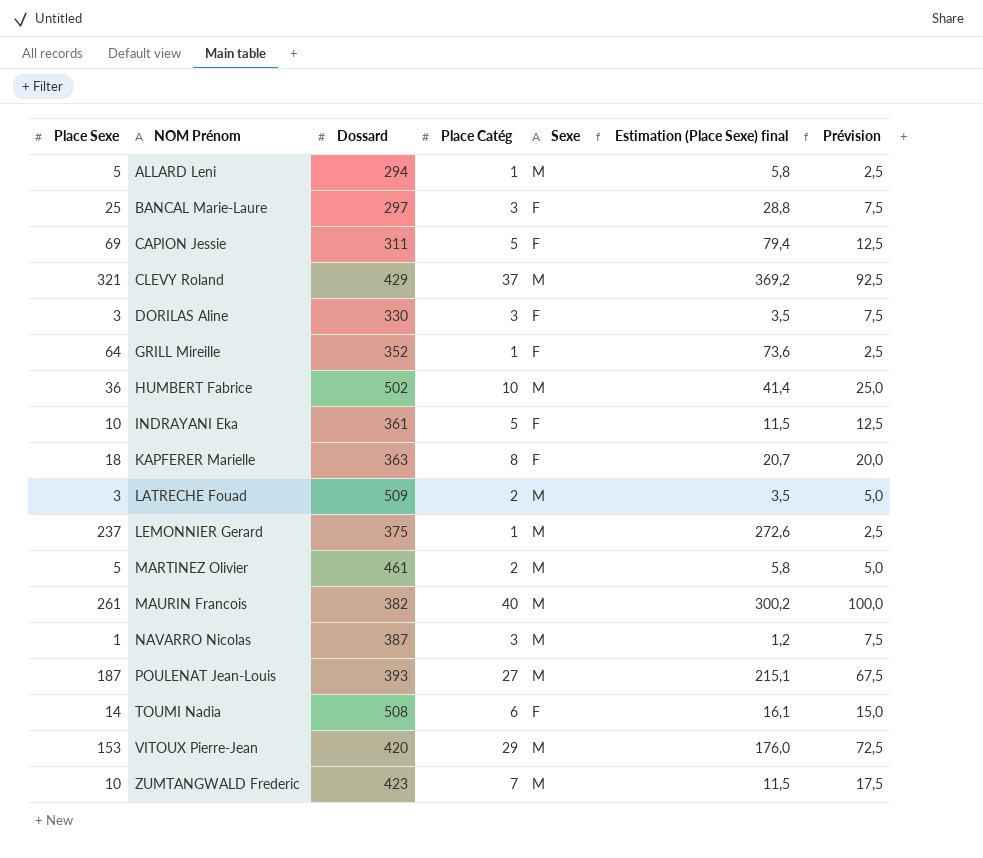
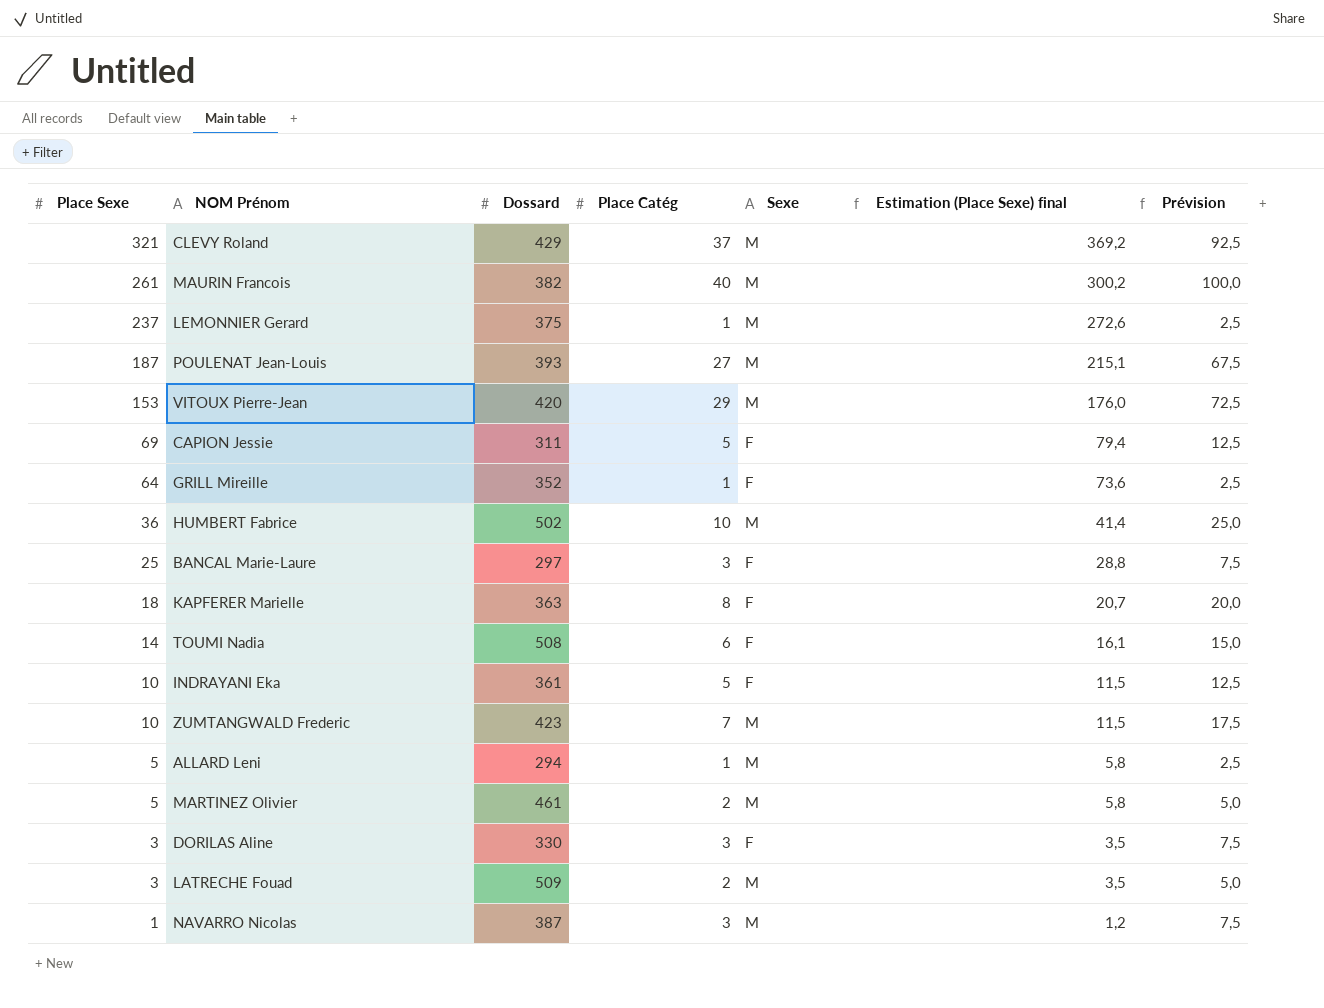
row order: NOM Prénom ascending -> Place Sexe descending

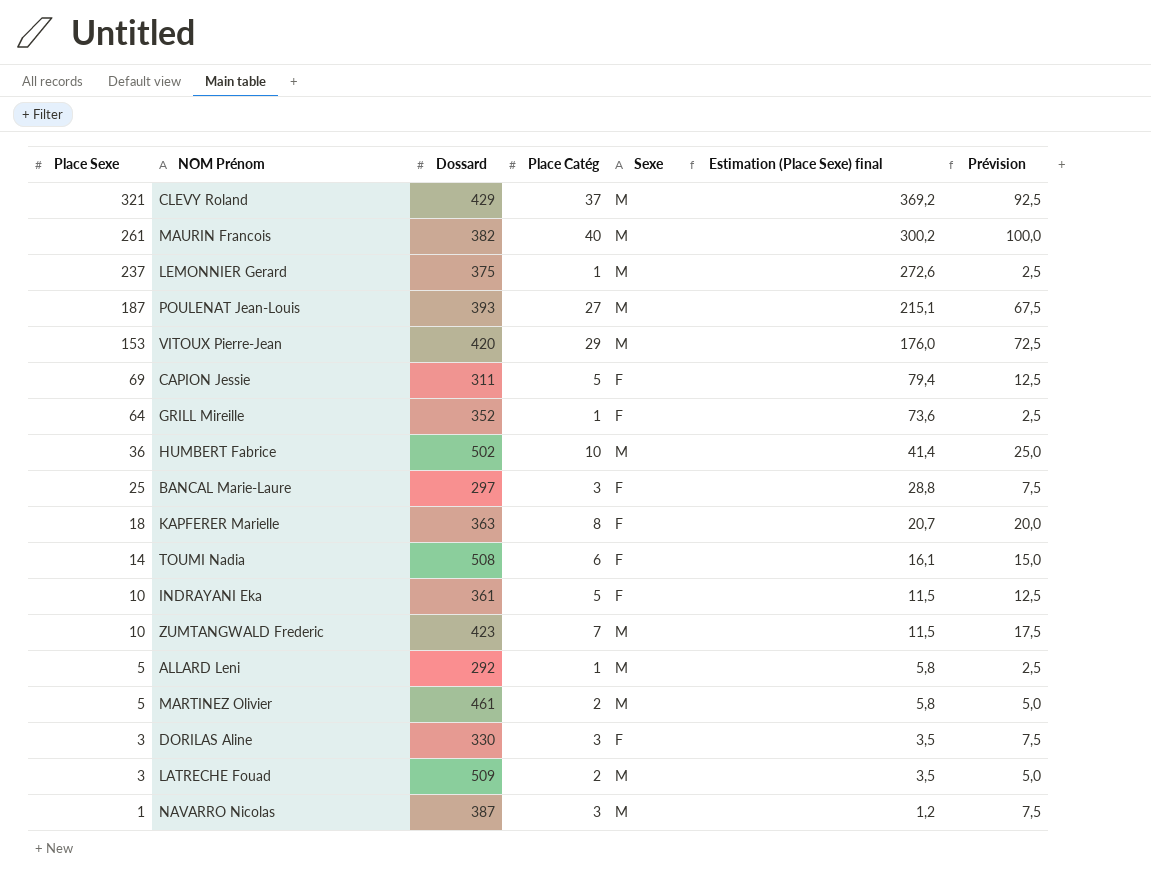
ALLARD Leni | Dossard: 294 -> 292

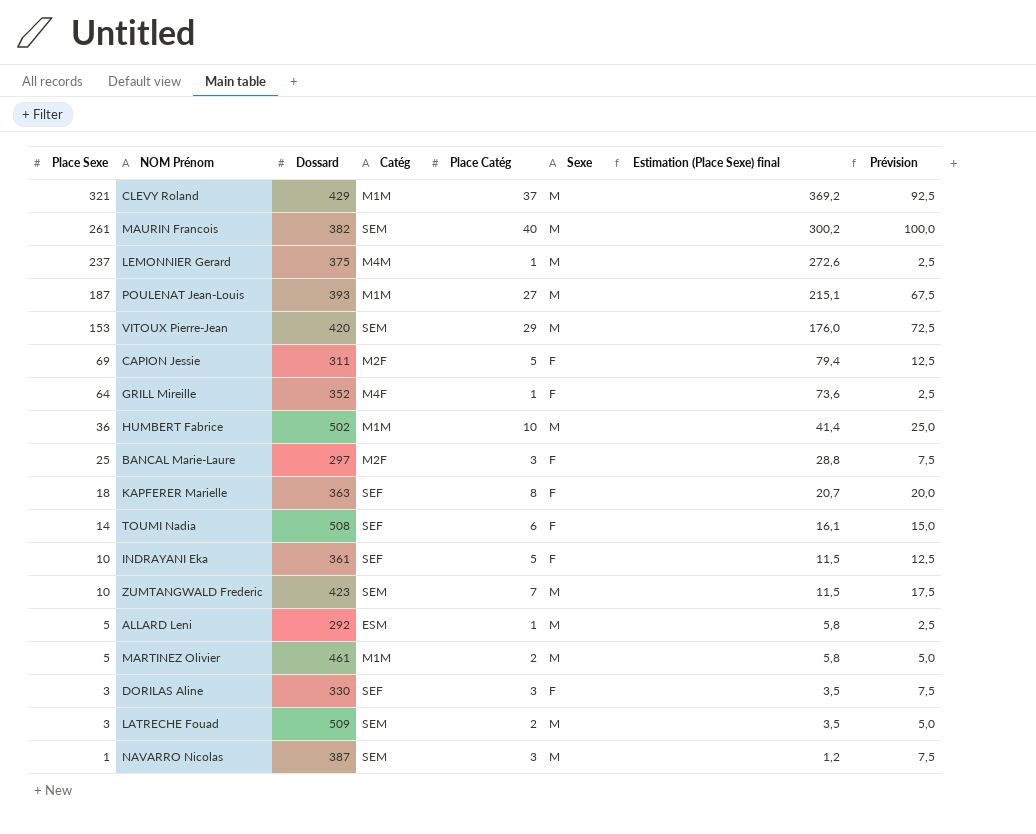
column Catég | position: none -> 4

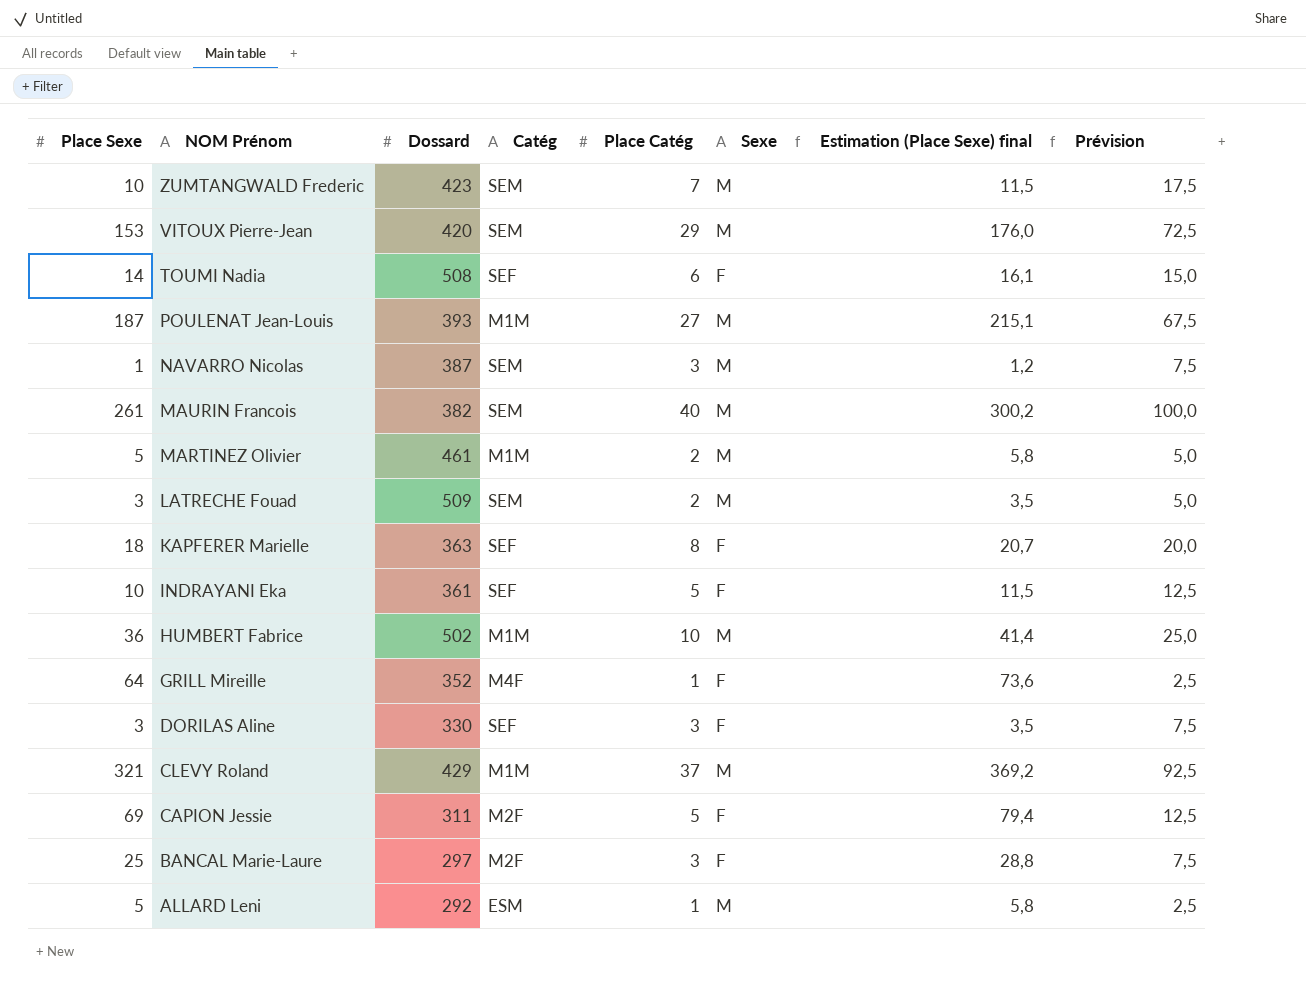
row order: Place Sexe descending -> NOM Prénom descending
row LEMONNIER Gerard: 237 | 375 | M4M | 1 | M | 272,6 | 2,5 -> none

